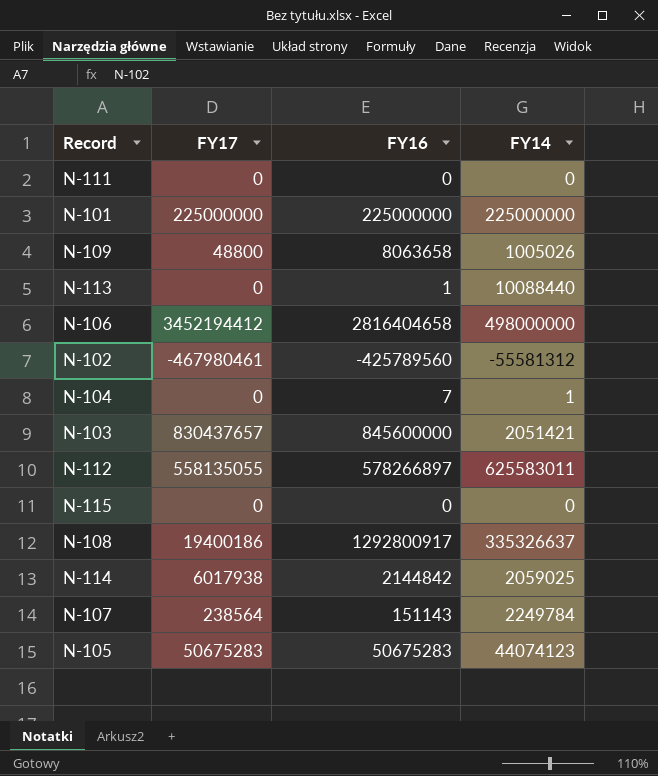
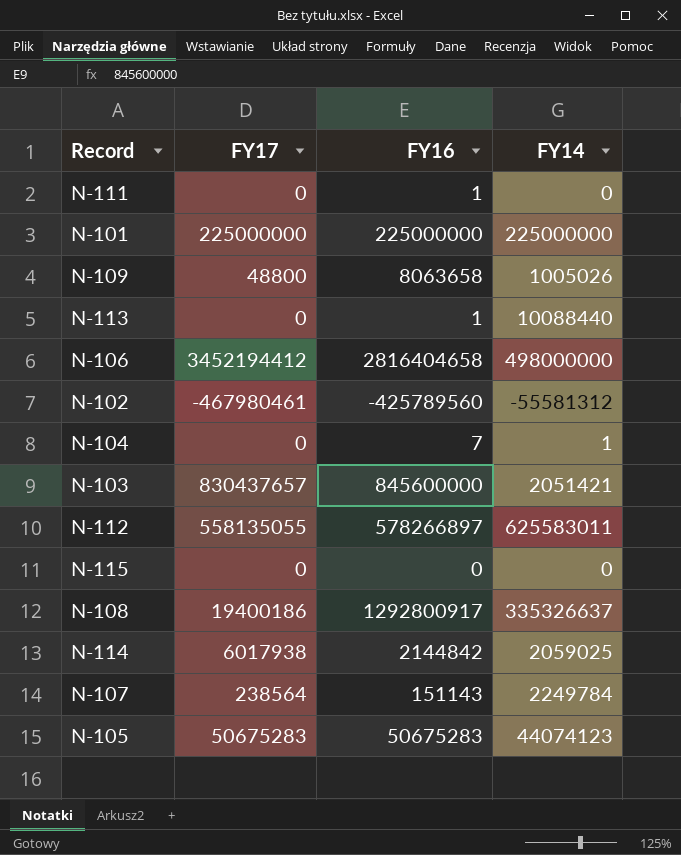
N-111 | FY16: 0 -> 1

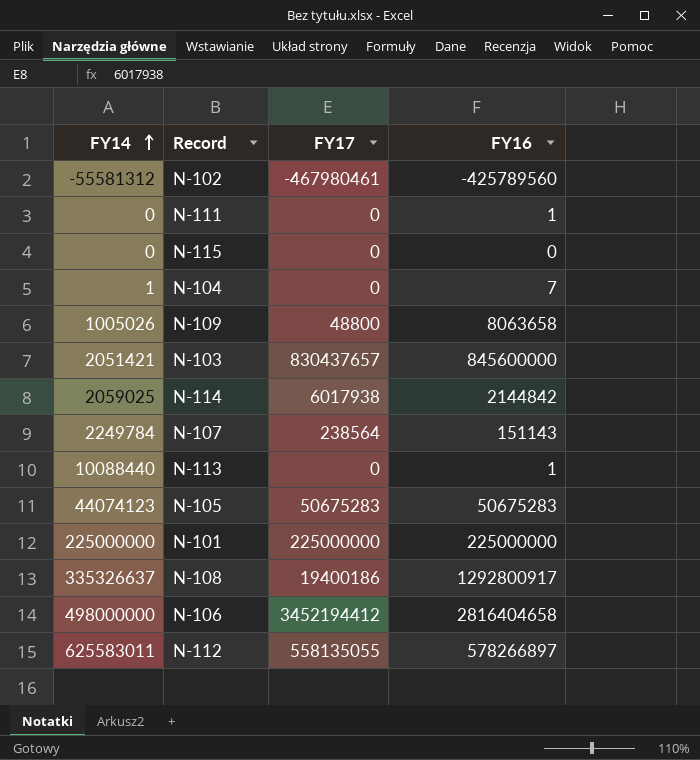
row order: none -> FY14 ascending
column FY14 | position: 4 -> 1

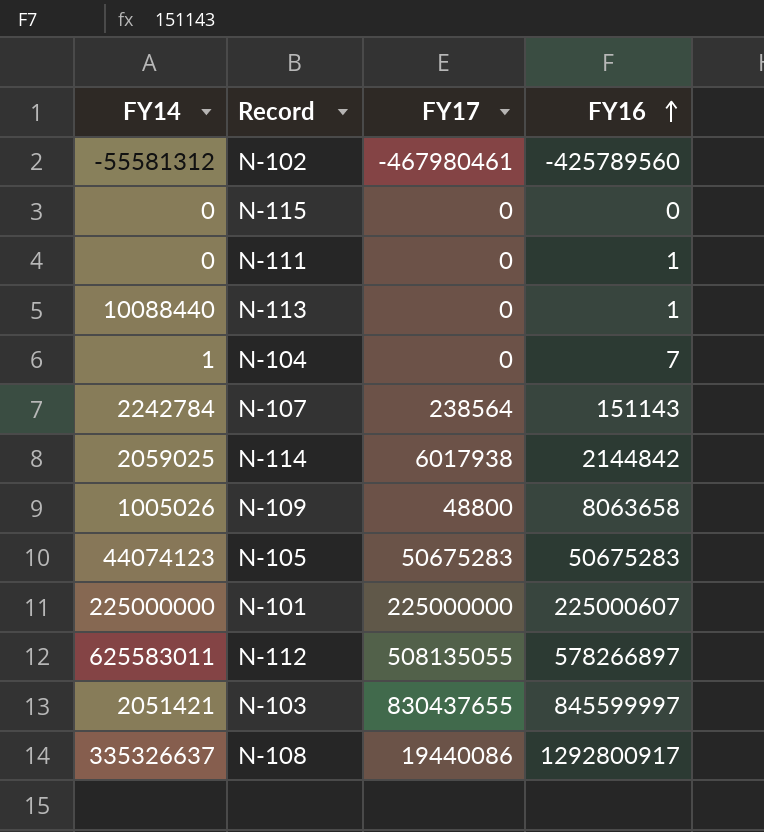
row order: FY14 ascending -> FY16 ascending
row N-106: 498000000 | 3452194412 | 2816404658 -> none
N-107 | FY14: 2249784 -> 2242784
N-101 | FY16: 225000000 -> 225000607
N-112 | FY17: 558135055 -> 508135055
N-103 | FY17: 830437657 -> 830437655
N-103 | FY16: 845600000 -> 845599997
N-108 | FY17: 19400186 -> 19440086

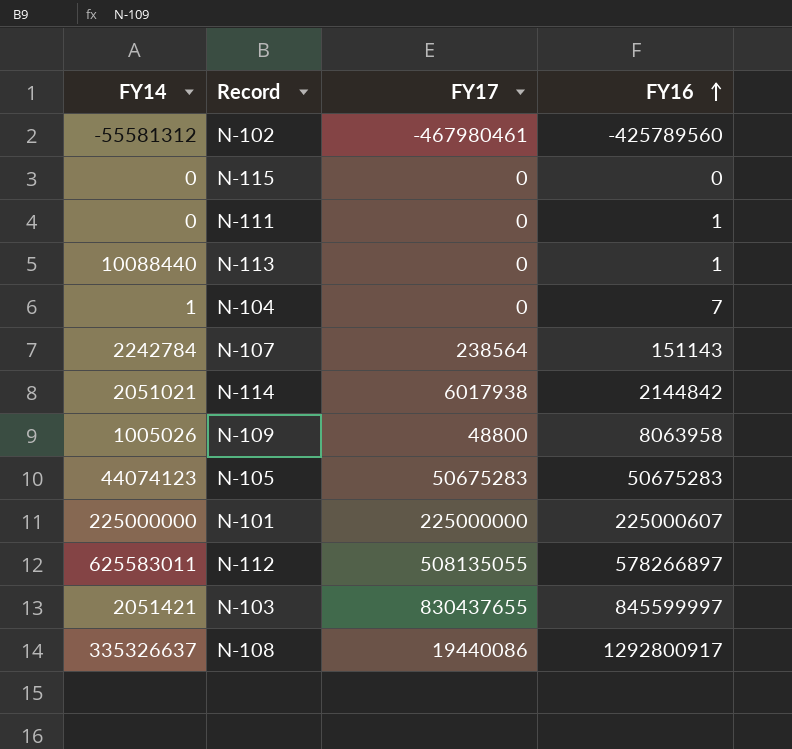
N-114 | FY14: 2059025 -> 2051021
N-109 | FY16: 8063658 -> 8063958

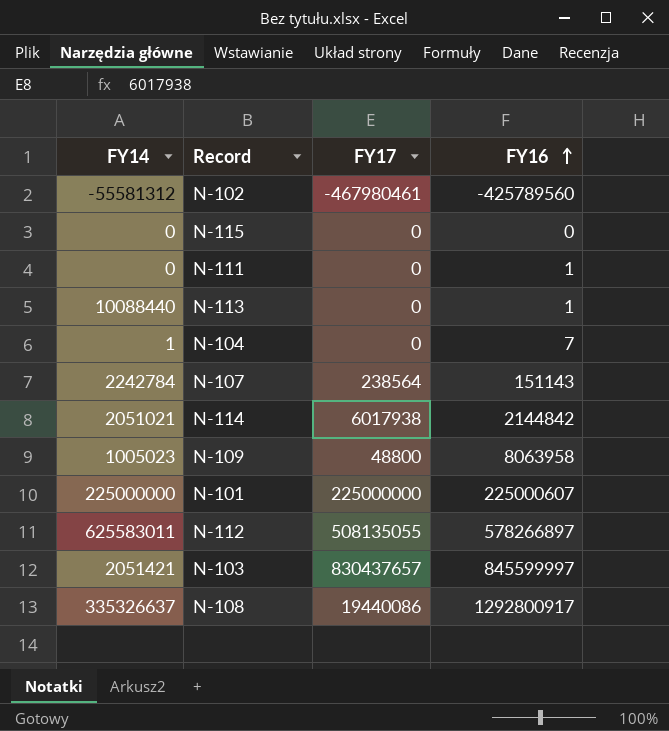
row N-105: 44074123 | 50675283 | 50675283 -> none
N-109 | FY14: 1005026 -> 1005023
N-103 | FY17: 830437655 -> 830437657

